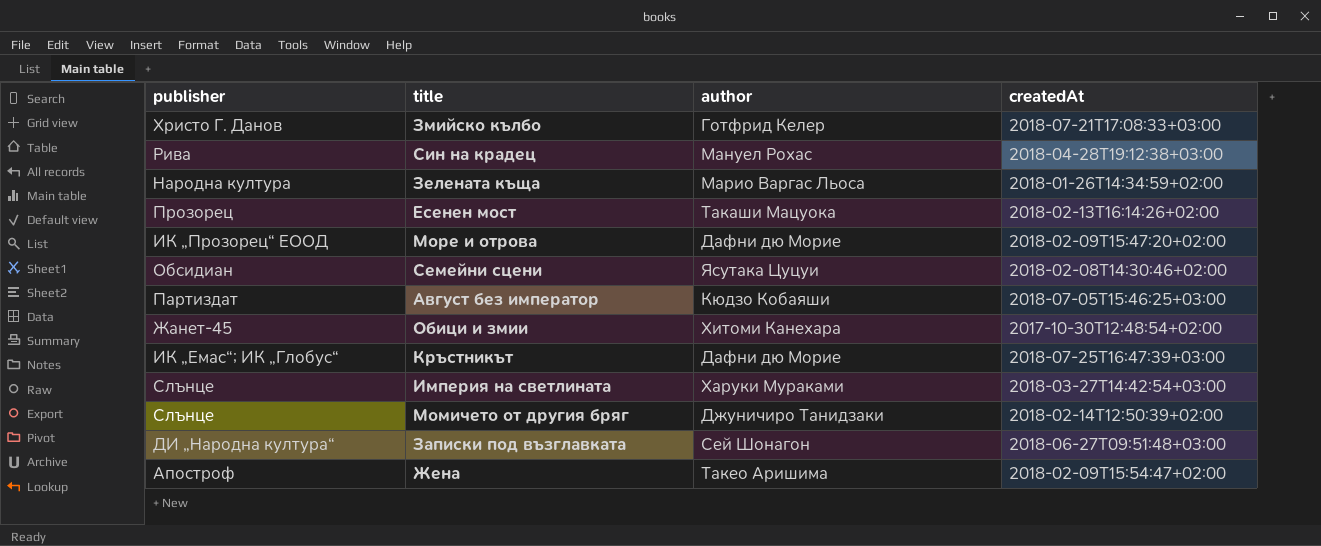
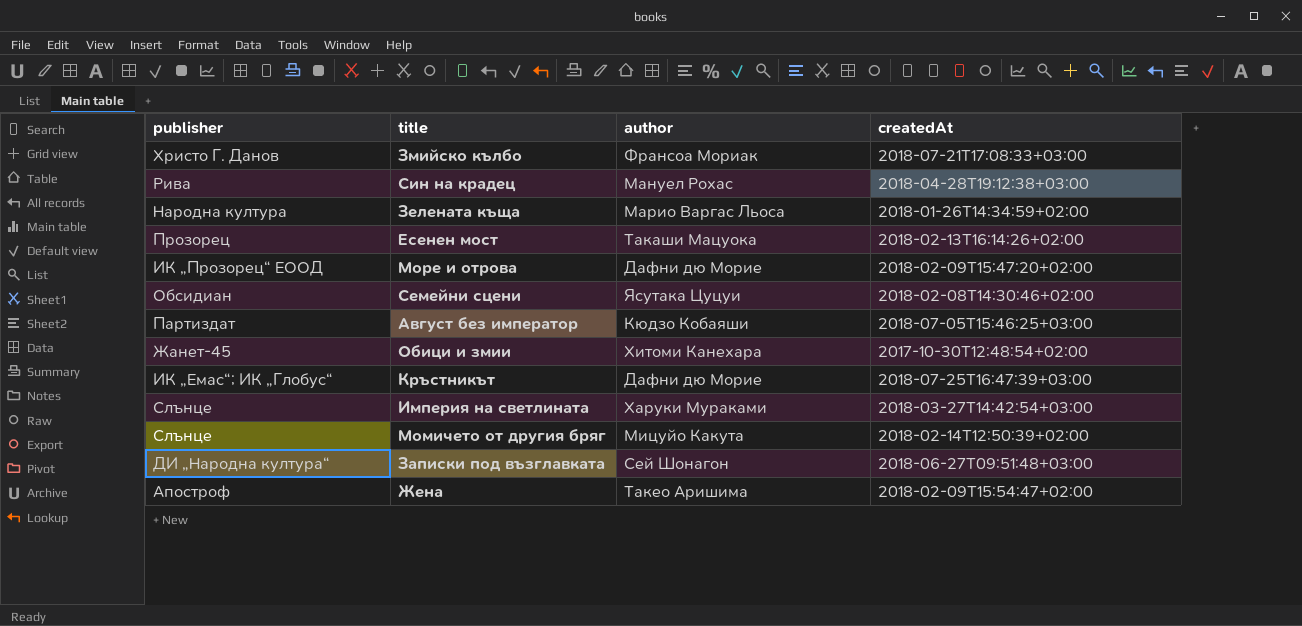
Змийско кълбо | author: Готфрид Келер -> Франсоа Мориак
Момичето от другия бряг | author: Джуничиро Танидзаки -> Мицуйо Какута

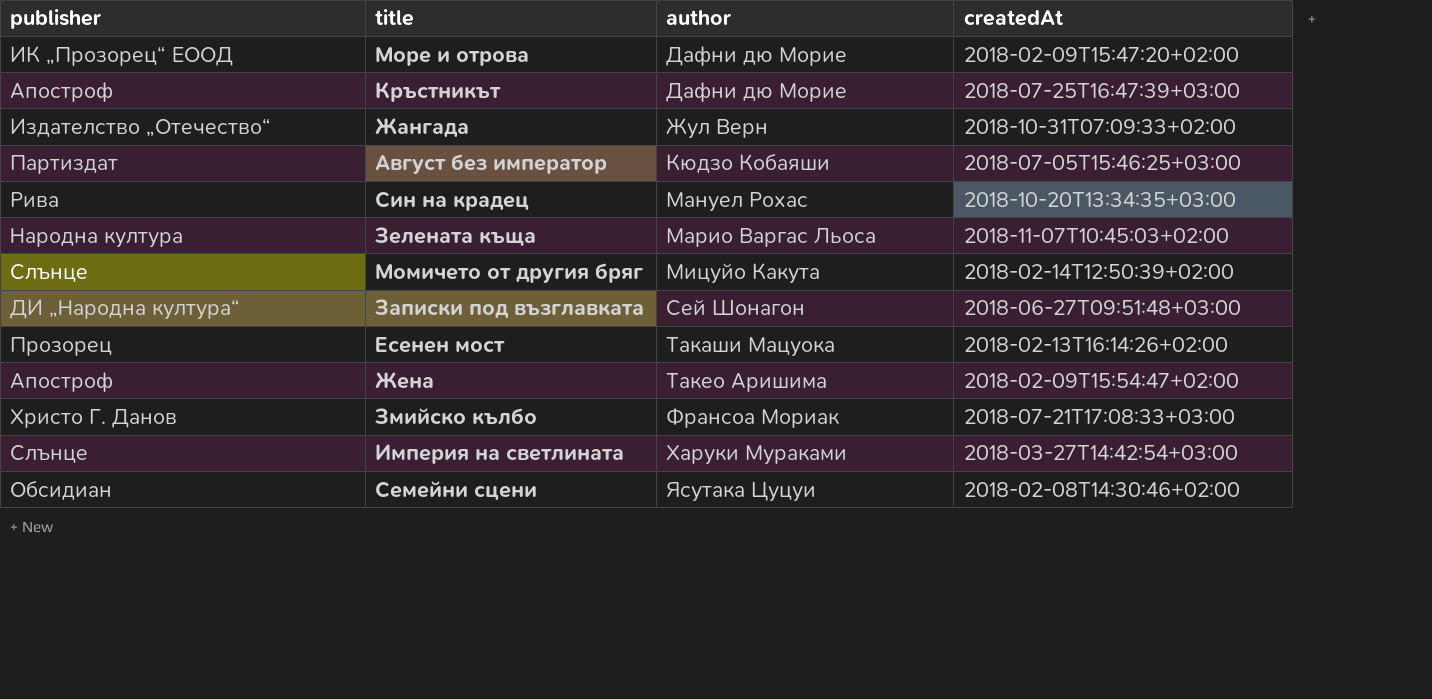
row order: none -> author ascending
row Обици и змии: Жанет-45 | Хитоми Канехара | 2017-10-30T12:48:54+02:00 -> none
Кръстникът | publisher: ИК „Емас“; ИК „Глобус“ -> Апостроф
row Жангада: none -> Издателство „Отечество“ | Жул Верн | 2018-10-31T07:09:33+02:00
Син на крадец | createdAt: 2018-04-28T19:12:38+03:00 -> 2018-10-20T13:34:35+03:00
Зелената къща | createdAt: 2018-01-26T14:34:59+02:00 -> 2018-11-07T10:45:03+02:00

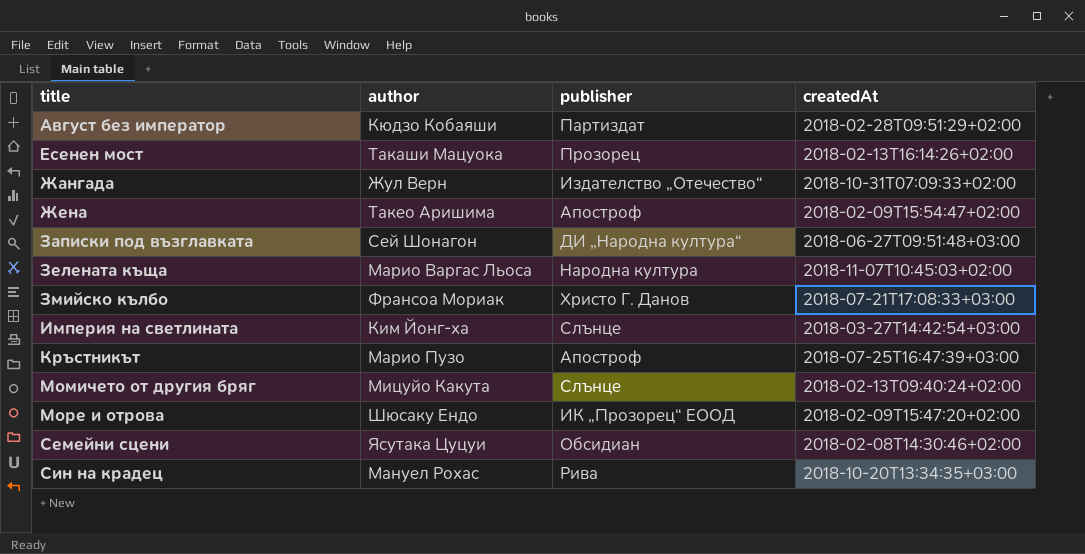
row order: author ascending -> title ascending
column publisher | position: 1 -> 3
Август без император | createdAt: 2018-07-05T15:46:25+03:00 -> 2018-02-28T09:51:29+02:00
Империя на светлината | author: Харуки Мураками -> Ким Йонг-ха
Кръстникът | author: Дафни дю Морие -> Марио Пузо
Момичето от другия бряг | createdAt: 2018-02-14T12:50:39+02:00 -> 2018-02-13T09:40:24+02:00
Море и отрова | author: Дафни дю Морие -> Шюсаку Ендо

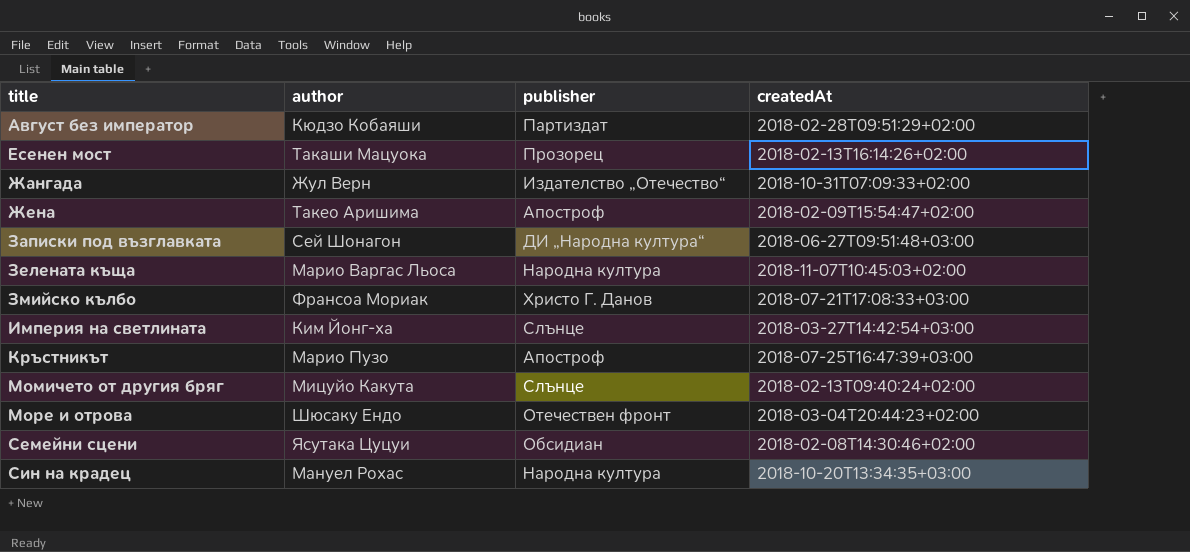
Море и отрова | publisher: ИК „Прозорец“ ЕООД -> Отечествен фронт
Море и отрова | createdAt: 2018-02-09T15:47:20+02:00 -> 2018-03-04T20:44:23+02:00
Син на крадец | publisher: Рива -> Народна култура

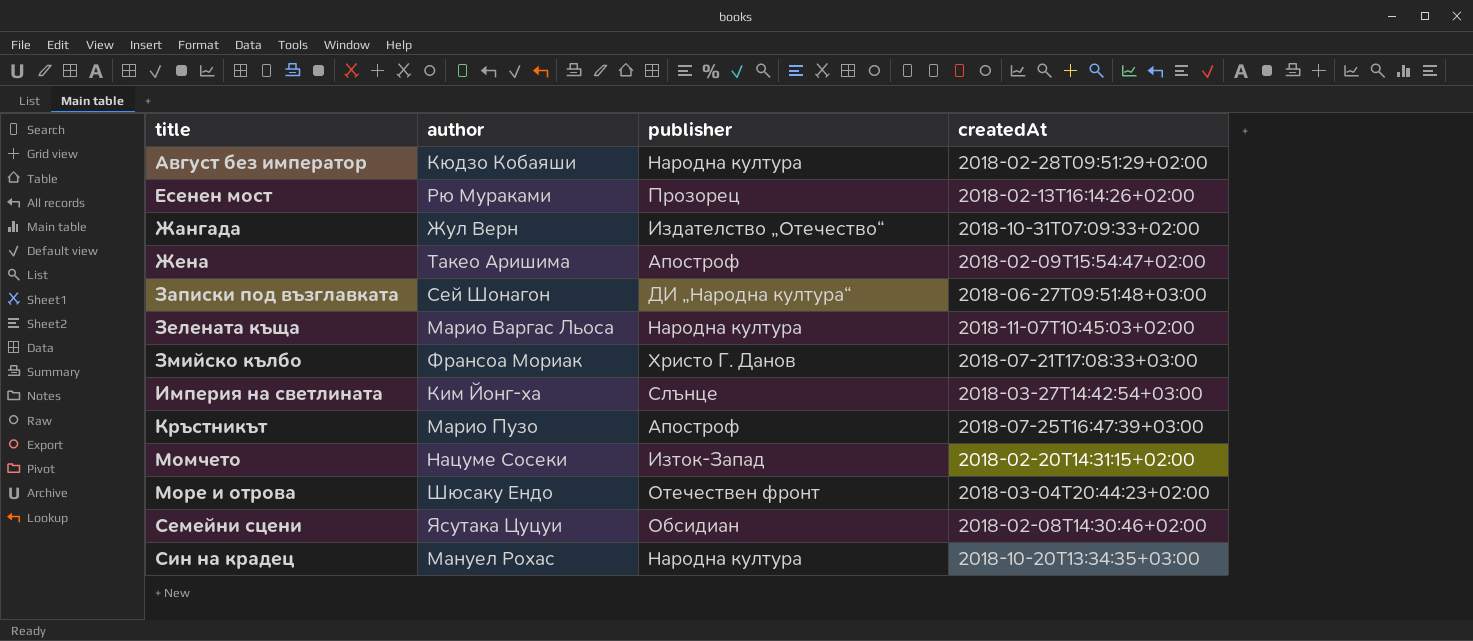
row Момичето от другия бряг: Мицуйо Какута | Слънце | 2018-02-13T09:40:24+02:00 -> none
Август без император | publisher: Партиздат -> Народна култура
Есенен мост | author: Такаши Мацуока -> Рю Мураками
row Момчето: none -> Нацуме Сосеки | Изток-Запад | 2018-02-20T14:31:15+02:00

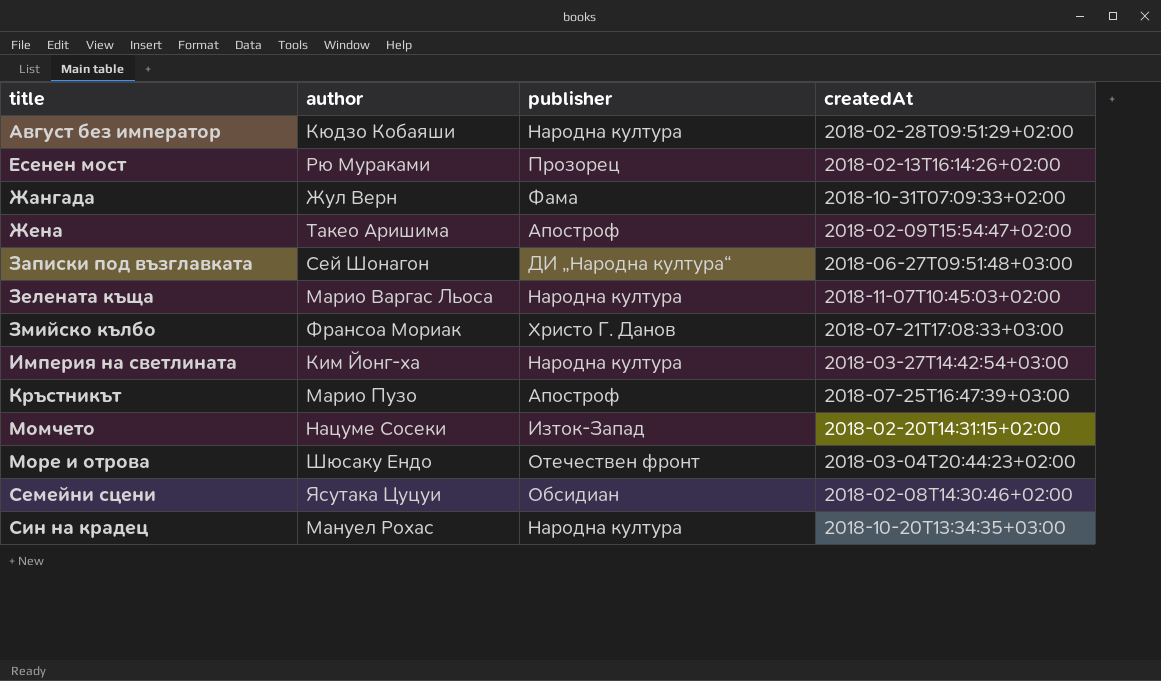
Жангада | publisher: Издателство „Отечество“ -> Фама
Империя на светлината | publisher: Слънце -> Народна култура

